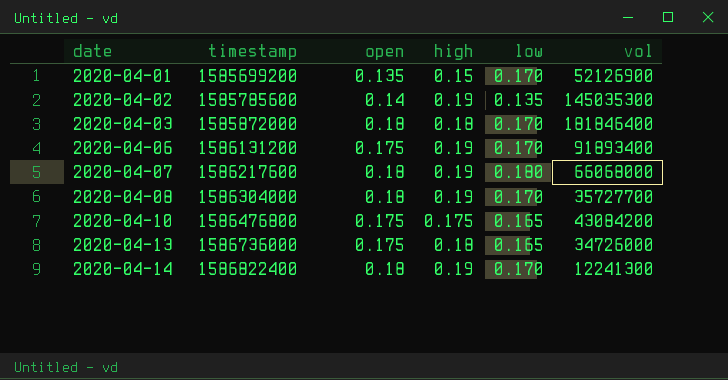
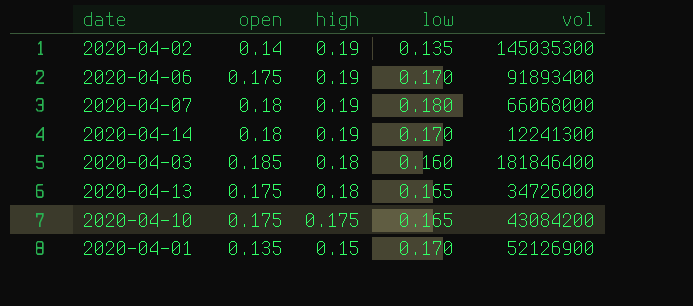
row order: date ascending -> high descending
column timestamp | position: 2 -> none
row 2020-04-08: 1586304000 | 0.18 | 0.19 | 0.170 | 35727700 -> none
2020-04-03 | open: 0.18 -> 0.185
2020-04-03 | low: 0.170 -> 0.160

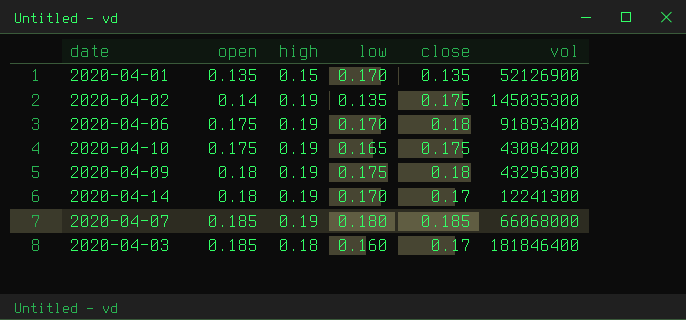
row order: high descending -> open ascending
column close | position: none -> 5
row 2020-04-13: 0.175 | 0.18 | 0.165 | 34726000 -> none
2020-04-10 | high: 0.175 -> 0.19
row 2020-04-09: none -> 0.18 | 0.19 | 0.175 | 0.18 | 43296300
2020-04-07 | open: 0.18 -> 0.185

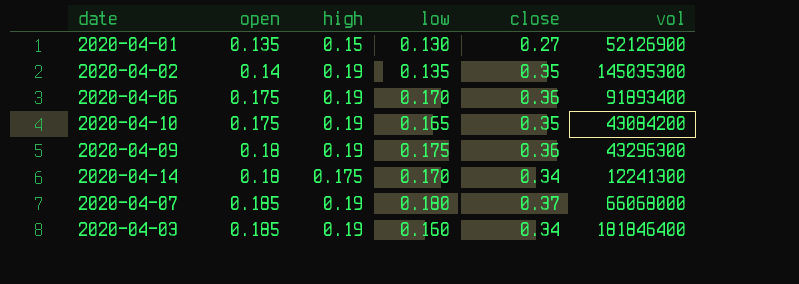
2020-04-01 | low: 0.170 -> 0.130
2020-04-01 | close: 0.135 -> 0.27
2020-04-02 | close: 0.175 -> 0.35
2020-04-06 | close: 0.18 -> 0.36
2020-04-10 | close: 0.175 -> 0.35
2020-04-09 | close: 0.18 -> 0.36
2020-04-14 | high: 0.19 -> 0.175
2020-04-14 | close: 0.17 -> 0.34
2020-04-07 | close: 0.185 -> 0.37
2020-04-03 | high: 0.18 -> 0.19
2020-04-03 | close: 0.17 -> 0.34

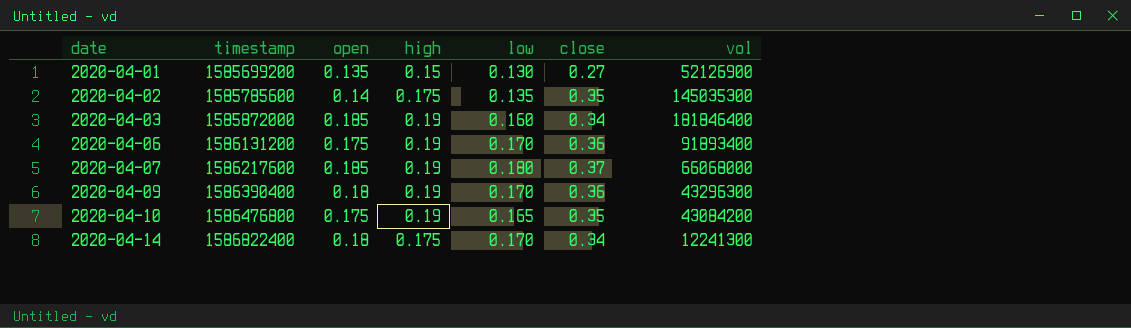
row order: open ascending -> date ascending
column timestamp | position: none -> 2
2020-04-02 | high: 0.19 -> 0.175
2020-04-09 | low: 0.175 -> 0.170

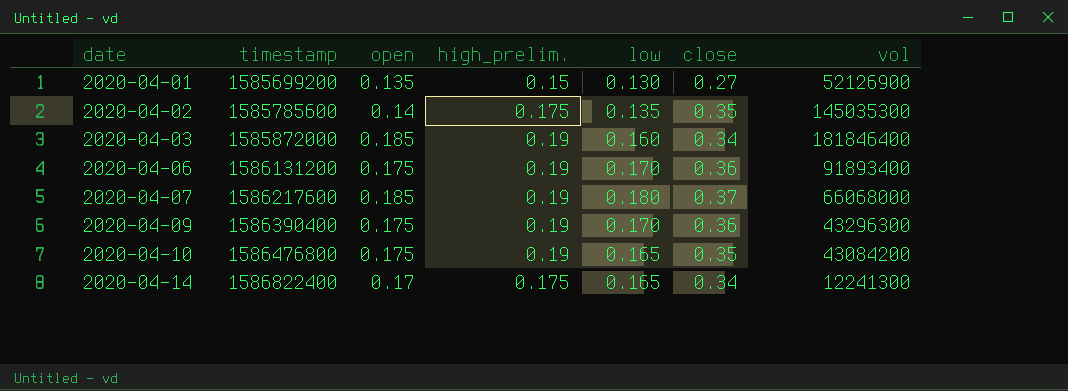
column name: high -> high_prelim.
2020-04-09 | open: 0.18 -> 0.175
2020-04-14 | open: 0.18 -> 0.17
2020-04-14 | low: 0.170 -> 0.165

